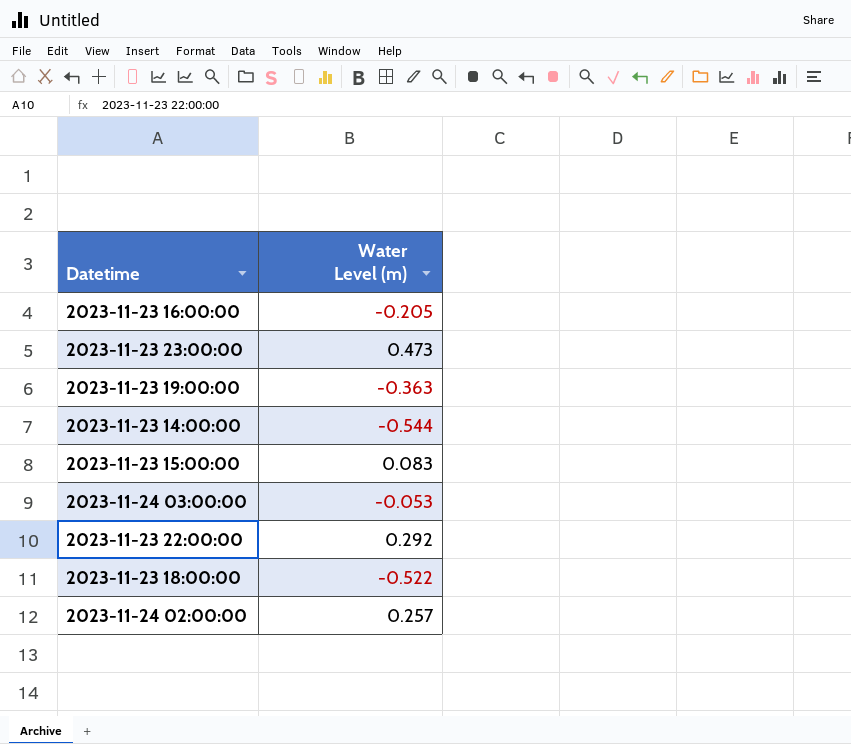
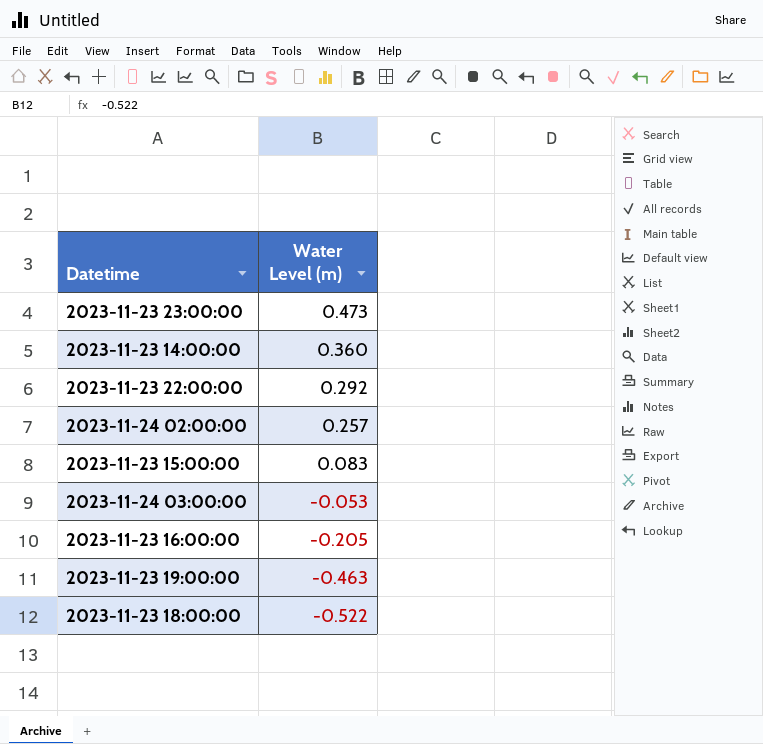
row order: none -> Water Level (m) descending
2023-11-23 14:00:00 | Water Level (m): -0.544 -> 0.360
2023-11-23 19:00:00 | Water Level (m): -0.363 -> -0.463

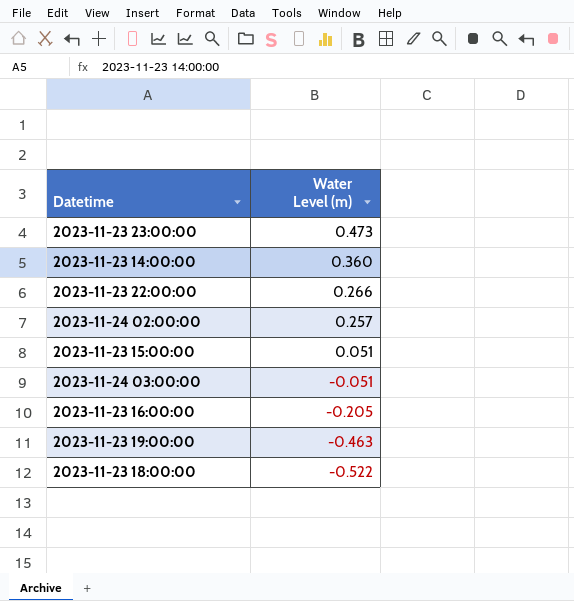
2023-11-23 22:00:00 | Water Level (m): 0.292 -> 0.266
2023-11-23 15:00:00 | Water Level (m): 0.083 -> 0.051
2023-11-24 03:00:00 | Water Level (m): -0.053 -> -0.051

